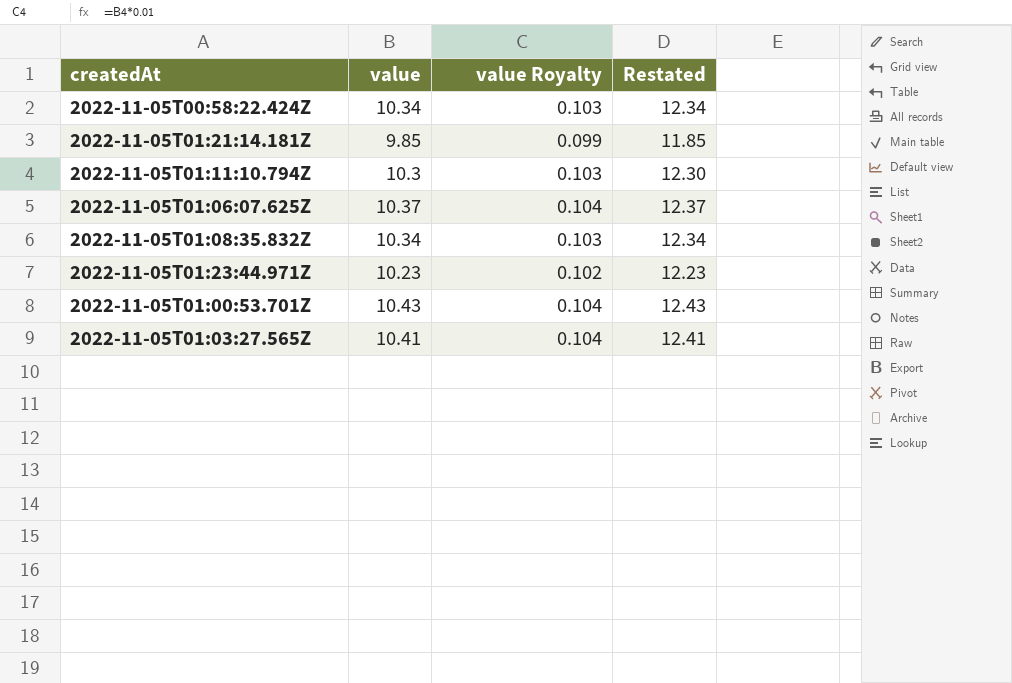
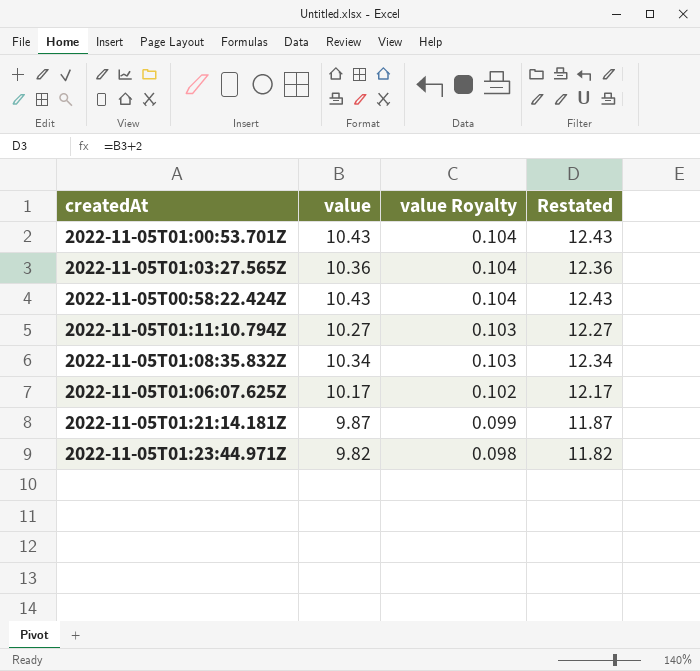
row order: none -> value Royalty descending
2022-11-05T01:03:27.565Z | value: 10.41 -> 10.36
2022-11-05T01:03:27.565Z | Restated: 12.41 -> 12.36
2022-11-05T00:58:22.424Z | value: 10.34 -> 10.43
2022-11-05T00:58:22.424Z | value Royalty: 0.103 -> 0.104
2022-11-05T00:58:22.424Z | Restated: 12.34 -> 12.43
2022-11-05T01:11:10.794Z | value: 10.3 -> 10.27
2022-11-05T01:11:10.794Z | Restated: 12.30 -> 12.27
2022-11-05T01:06:07.625Z | value: 10.37 -> 10.17
2022-11-05T01:06:07.625Z | value Royalty: 0.104 -> 0.102
2022-11-05T01:06:07.625Z | Restated: 12.37 -> 12.17
2022-11-05T01:21:14.181Z | value: 9.85 -> 9.87
2022-11-05T01:21:14.181Z | Restated: 11.85 -> 11.87
2022-11-05T01:23:44.971Z | value: 10.23 -> 9.82
2022-11-05T01:23:44.971Z | value Royalty: 0.102 -> 0.098
2022-11-05T01:23:44.971Z | Restated: 12.23 -> 11.82

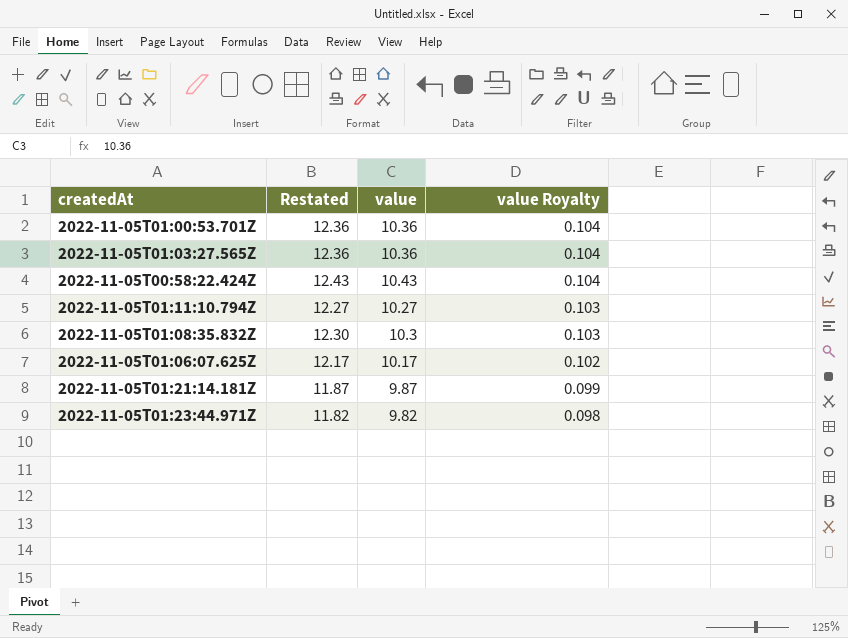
column Restated | position: 4 -> 2
2022-11-05T01:00:53.701Z | Restated: 12.43 -> 12.36
2022-11-05T01:00:53.701Z | value: 10.43 -> 10.36
2022-11-05T01:08:35.832Z | Restated: 12.34 -> 12.30
2022-11-05T01:08:35.832Z | value: 10.34 -> 10.3

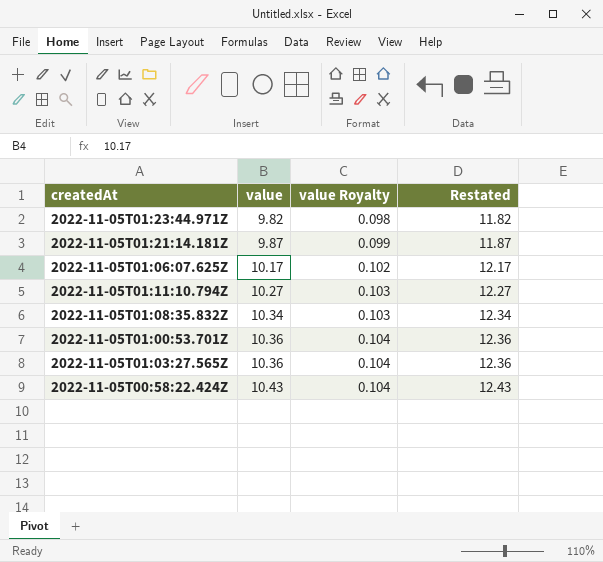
row order: value Royalty descending -> value ascending
column Restated | position: 2 -> 4
2022-11-05T01:08:35.832Z | value: 10.3 -> 10.34
2022-11-05T01:08:35.832Z | Restated: 12.30 -> 12.34

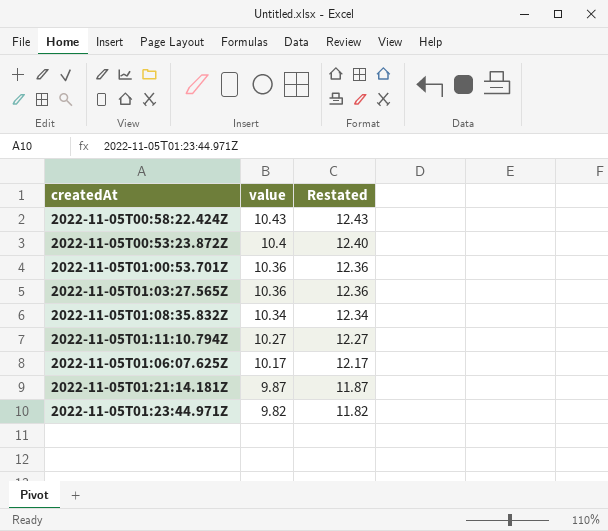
row order: value ascending -> value descending
column value Royalty | formula: [value] * 0.01 -> none
row 2022-11-05T00:53:23.872Z: none -> 10.4 | 12.40

